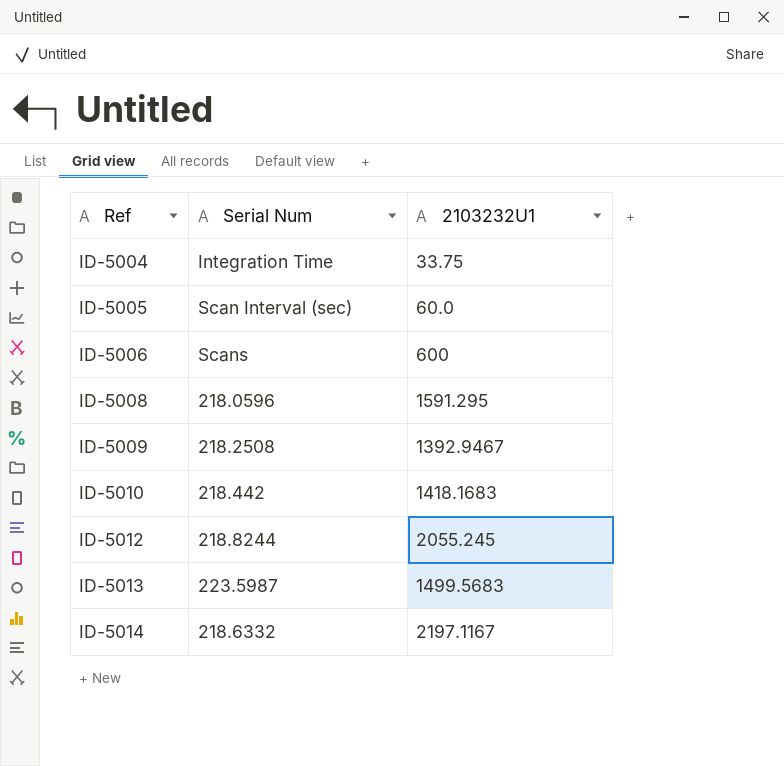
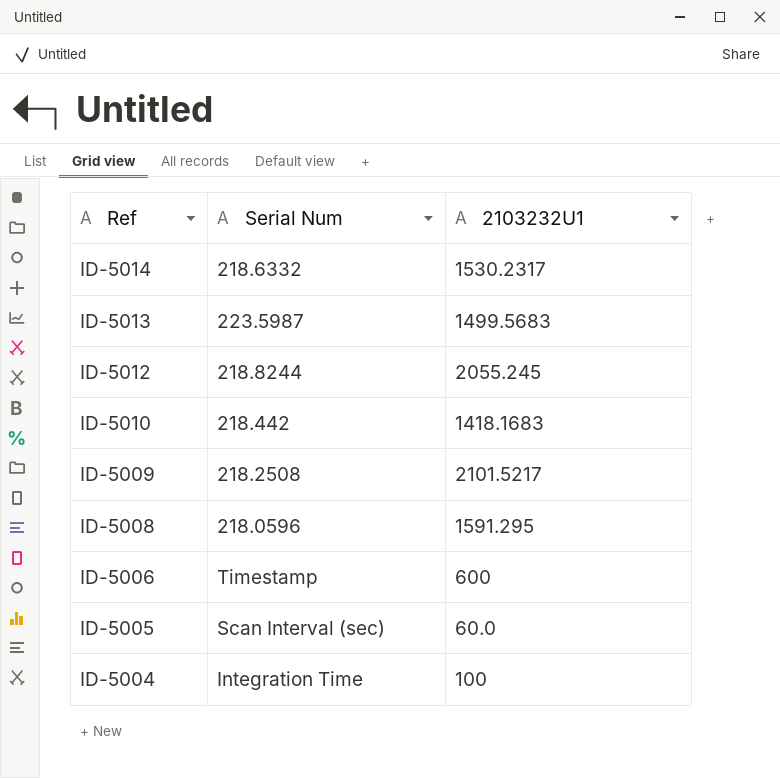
row order: Ref ascending -> Ref descending
ID-5014 | 2103232U1: 2197.1167 -> 1530.2317
ID-5009 | 2103232U1: 1392.9467 -> 2101.5217
ID-5006 | Serial Num: Scans -> Timestamp
ID-5004 | 2103232U1: 33.75 -> 100

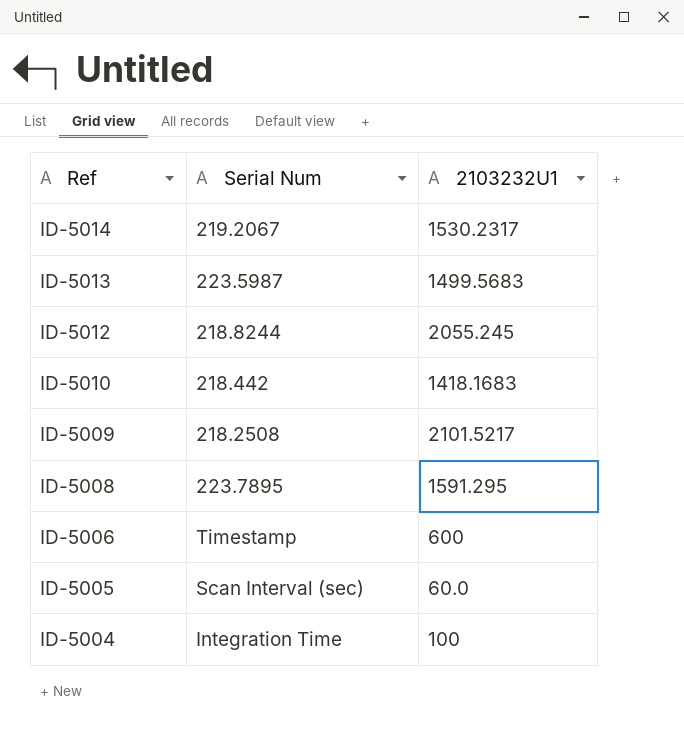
ID-5014 | Serial Num: 218.6332 -> 219.2067
ID-5008 | Serial Num: 218.0596 -> 223.7895

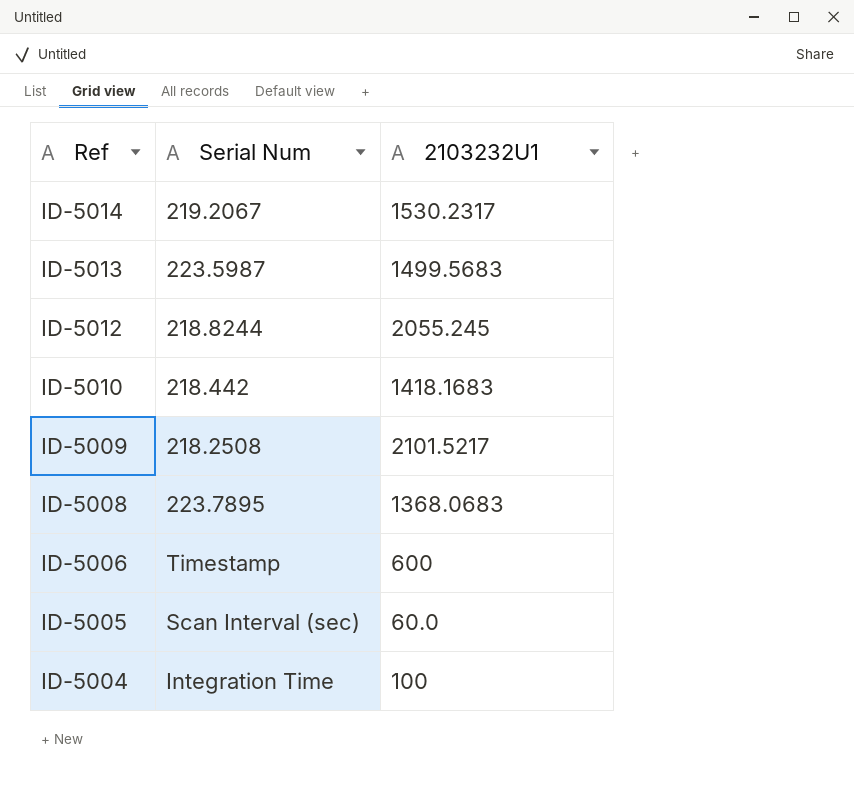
ID-5008 | 2103232U1: 1591.295 -> 1368.0683

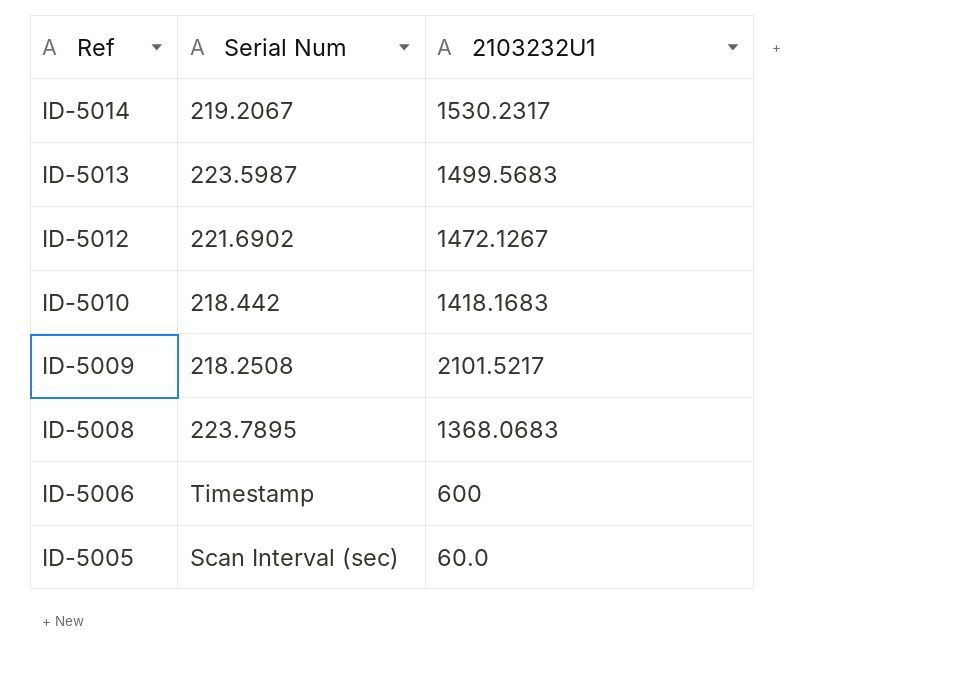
row ID-5004: Integration Time | 100 -> none
ID-5012 | Serial Num: 218.8244 -> 221.6902
ID-5012 | 2103232U1: 2055.245 -> 1472.1267

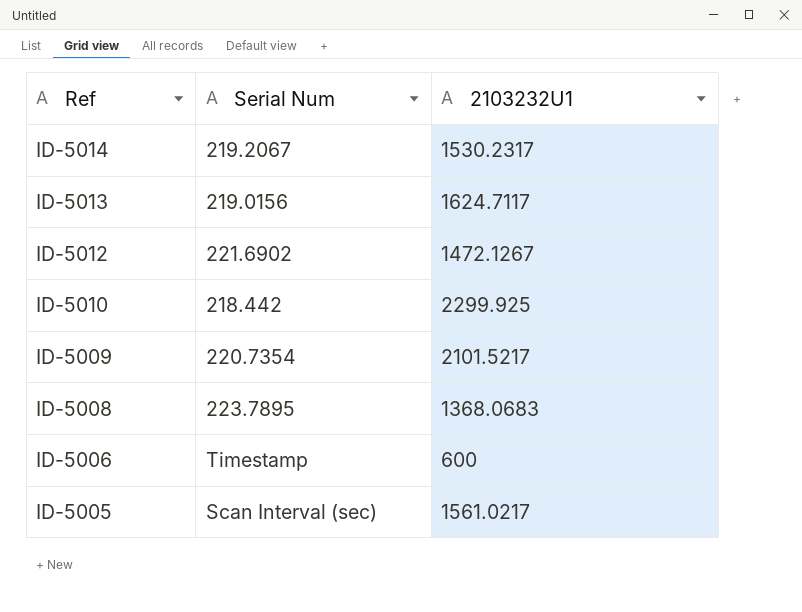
ID-5013 | Serial Num: 223.5987 -> 219.0156
ID-5013 | 2103232U1: 1499.5683 -> 1624.7117
ID-5010 | 2103232U1: 1418.1683 -> 2299.925
ID-5009 | Serial Num: 218.2508 -> 220.7354
ID-5005 | 2103232U1: 60.0 -> 1561.0217

